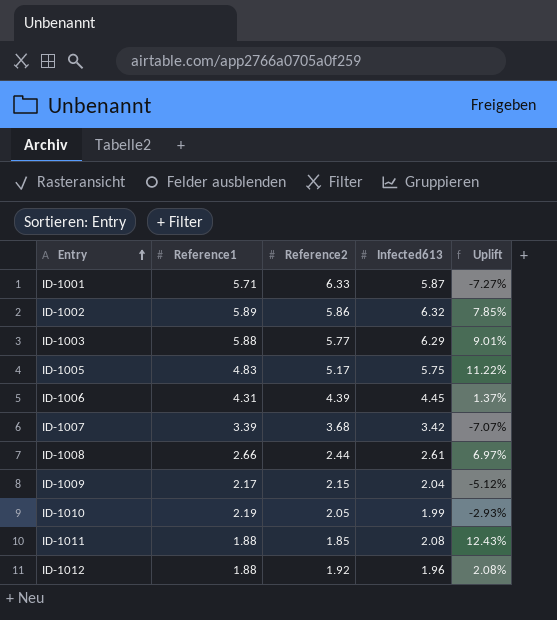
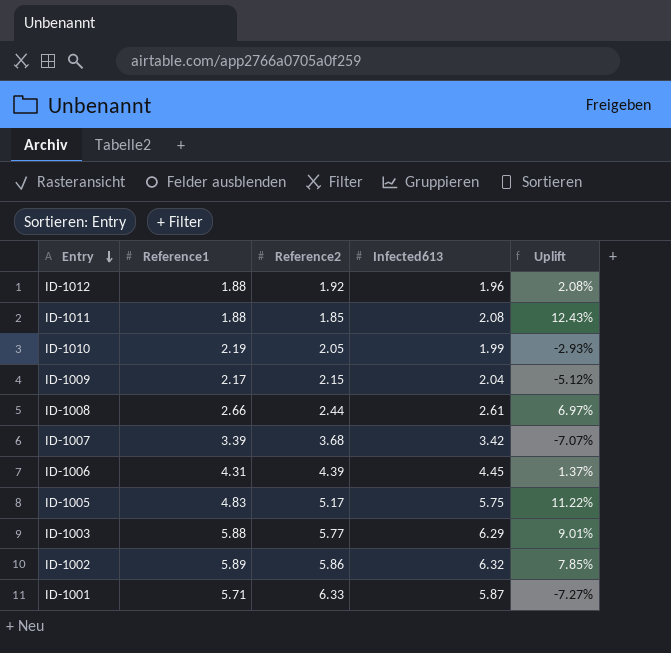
row order: Entry ascending -> Entry descending

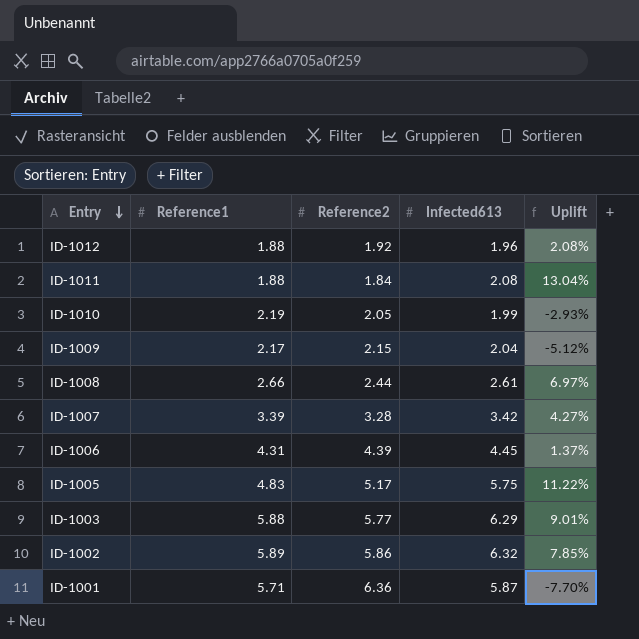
ID-1011 | Reference2: 1.85 -> 1.84
ID-1011 | Uplift: 12.43% -> 13.04%
ID-1007 | Reference2: 3.68 -> 3.28
ID-1007 | Uplift: -7.07% -> 4.27%
ID-1001 | Reference2: 6.33 -> 6.36
ID-1001 | Uplift: -7.27% -> -7.70%

